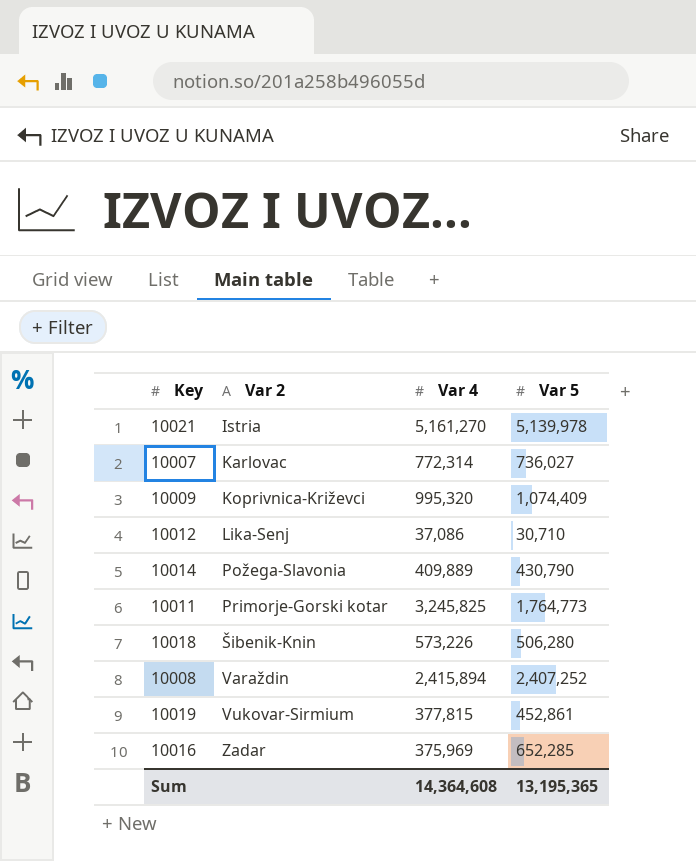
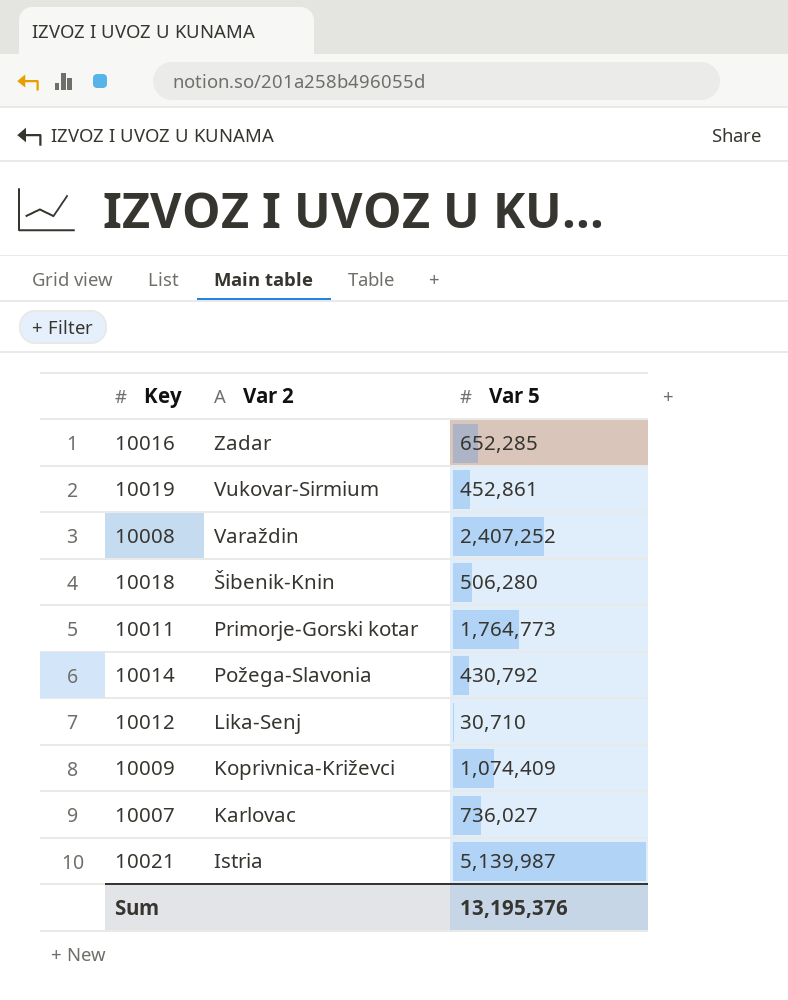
row order: Var 2 ascending -> Var 2 descending
column Var 4 | position: 3 -> none
10014 | Var 5: 430,790 -> 430,792
10021 | Var 5: 5,139,978 -> 5,139,987
Sum | Var 5: 13,195,365 -> 13,195,376

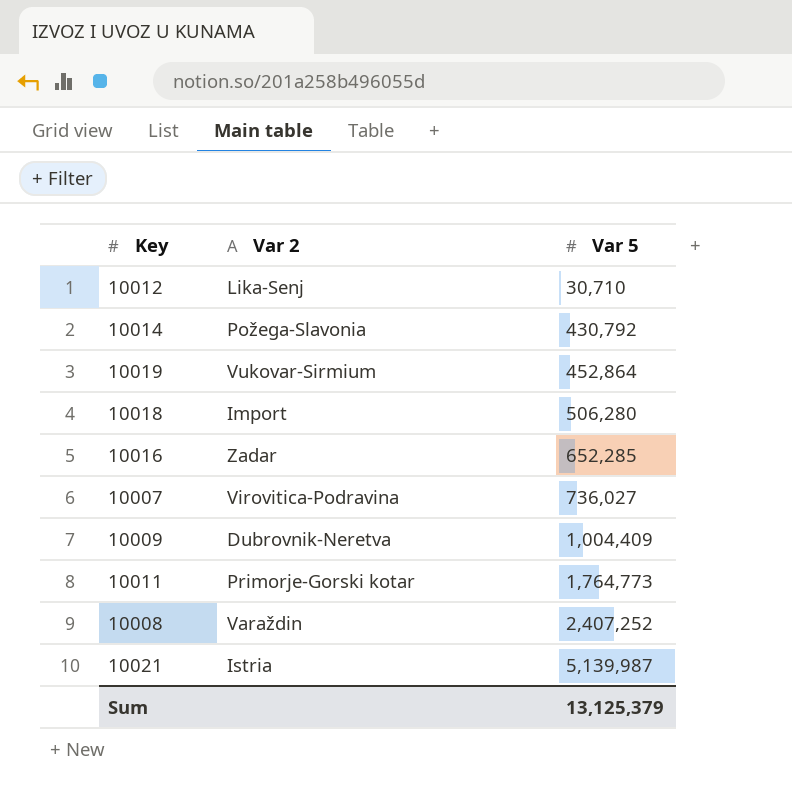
row order: Var 2 descending -> Var 5 ascending
10019 | Var 5: 452,861 -> 452,864
10018 | Var 2: Šibenik-Knin -> Import
10007 | Var 2: Karlovac -> Virovitica-Podravina
10009 | Var 2: Koprivnica-Križevci -> Dubrovnik-Neretva
10009 | Var 5: 1,074,409 -> 1,004,409
Sum | Var 5: 13,195,376 -> 13,125,379

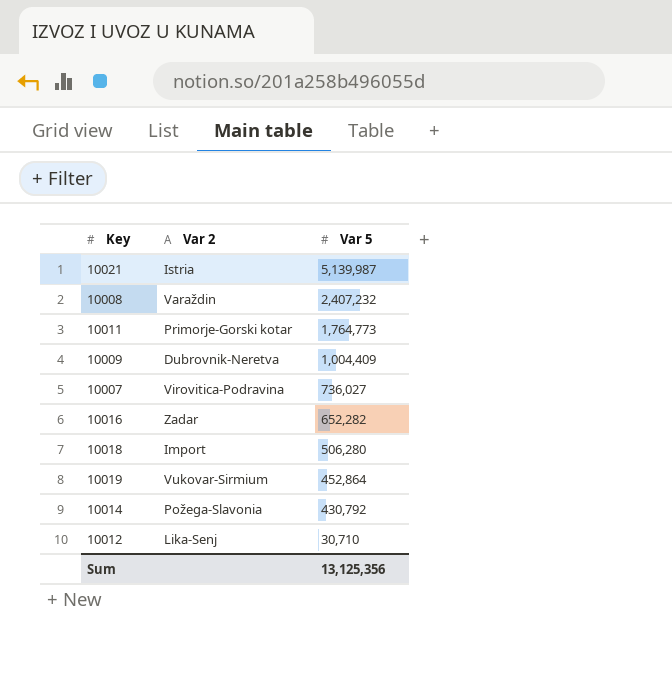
row order: Var 5 ascending -> Var 5 descending
10008 | Var 5: 2,407,252 -> 2,407,232
10016 | Var 5: 652,285 -> 652,282
Sum | Var 5: 13,125,379 -> 13,125,356

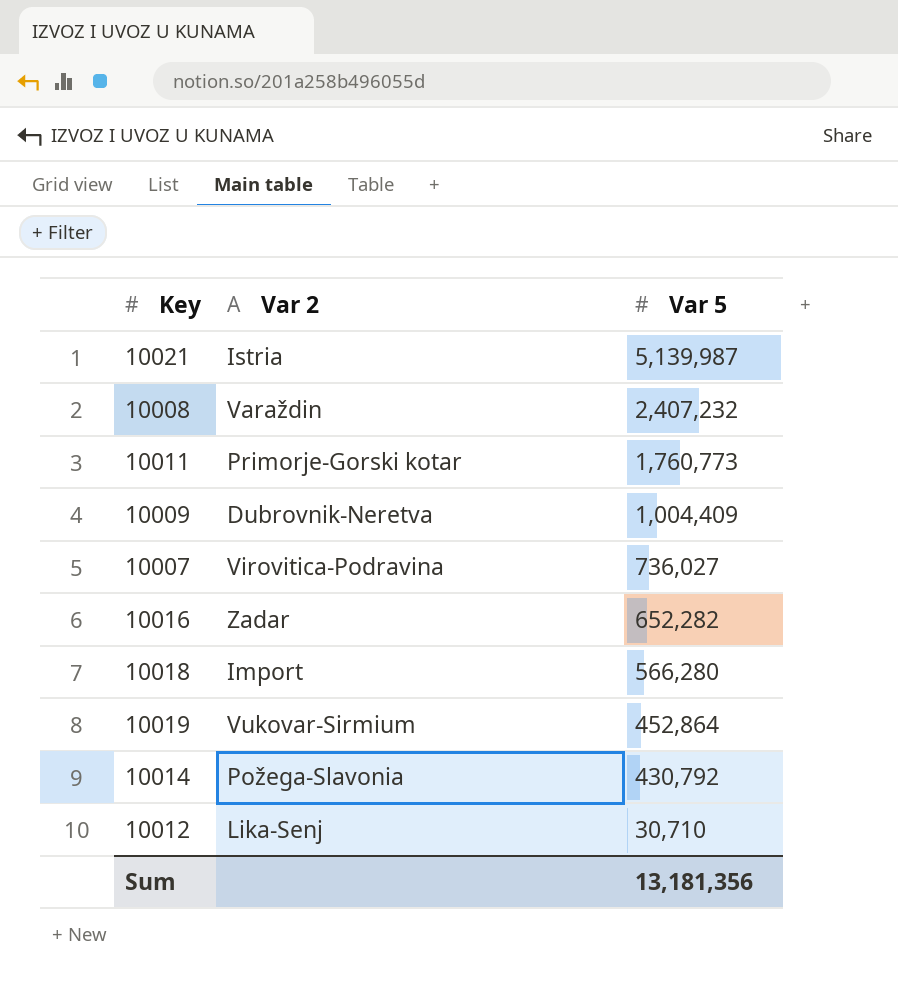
10011 | Var 5: 1,764,773 -> 1,760,773
10018 | Var 5: 506,280 -> 566,280
Sum | Var 5: 13,125,356 -> 13,181,356

